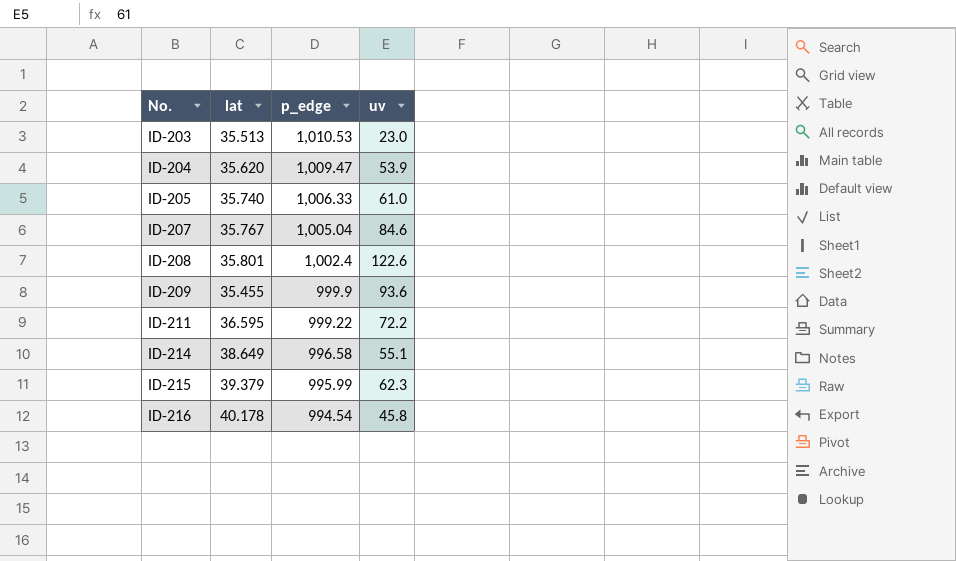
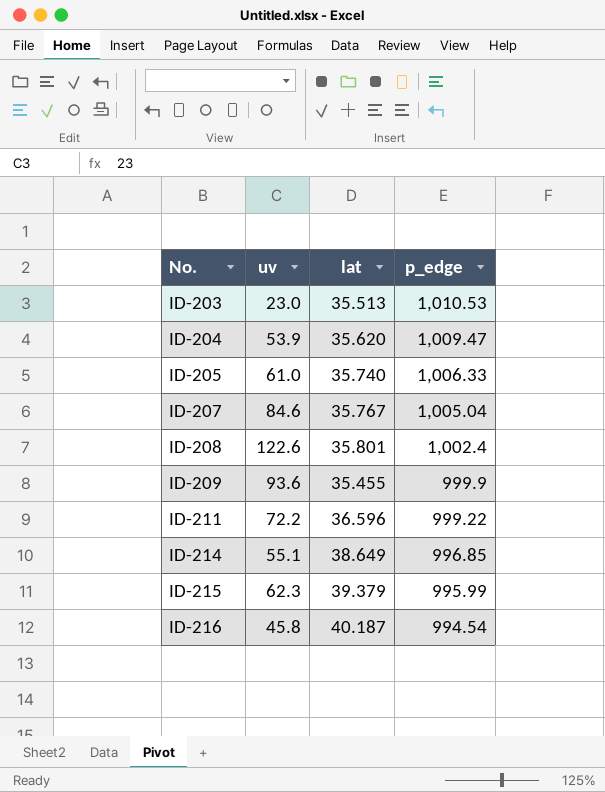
column uv | position: 4 -> 2
ID-211 | lat: 36.595 -> 36.596
ID-214 | p_edge: 996.58 -> 996.85
ID-216 | lat: 40.178 -> 40.187

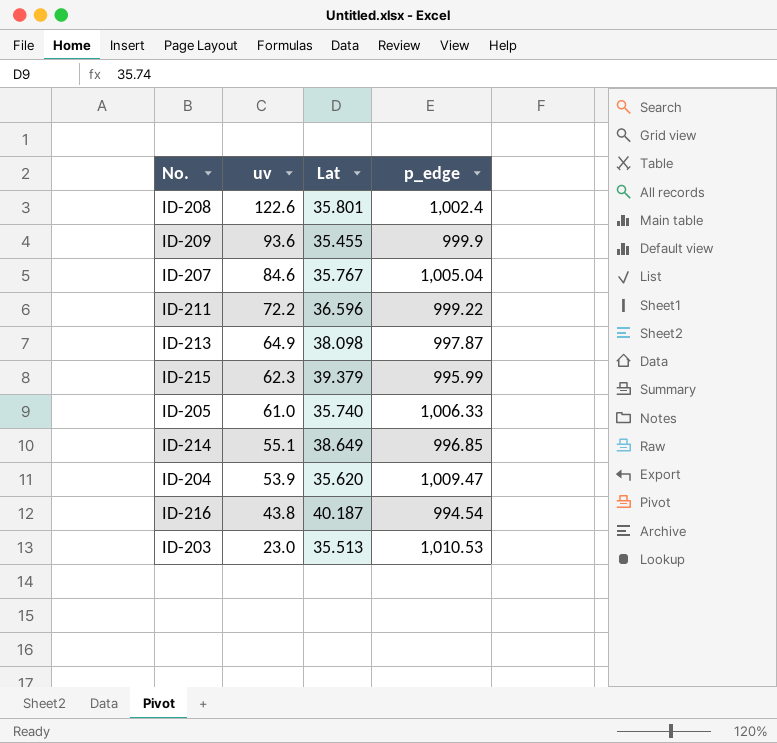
row order: No. ascending -> uv descending
column name: lat -> Lat
row ID-213: none -> 64.9 | 38.098 | 997.87
ID-216 | uv: 45.8 -> 43.8

